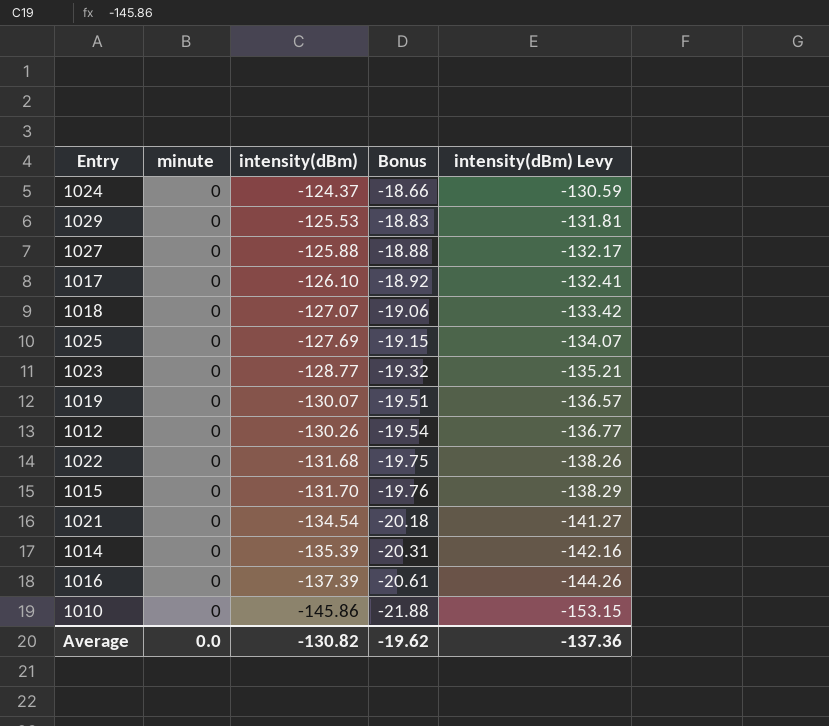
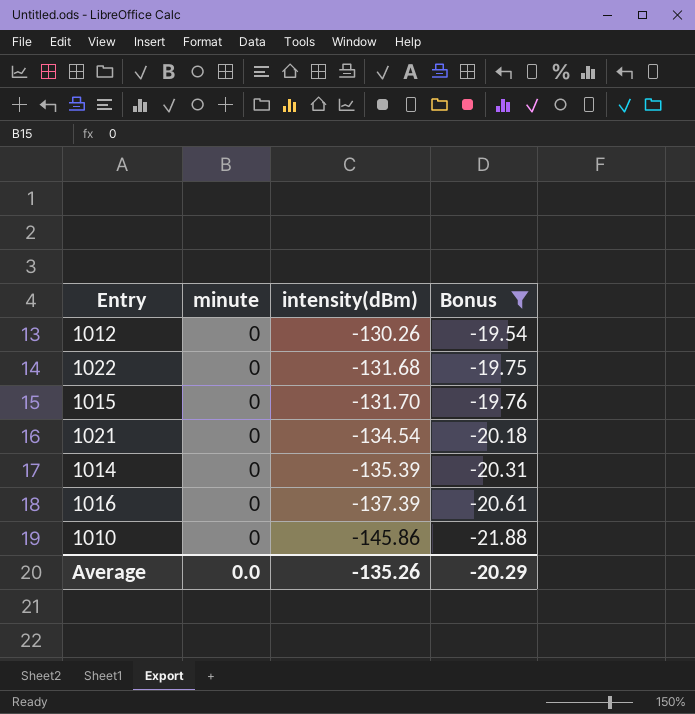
filter: none -> Bonus <= -19.54
column intensity(dBm) Levy | formula: [intensity(dBm)] * 1.05 -> none
Average | intensity(dBm): -130.82 -> -135.26
Average | Bonus: -19.62 -> -20.29

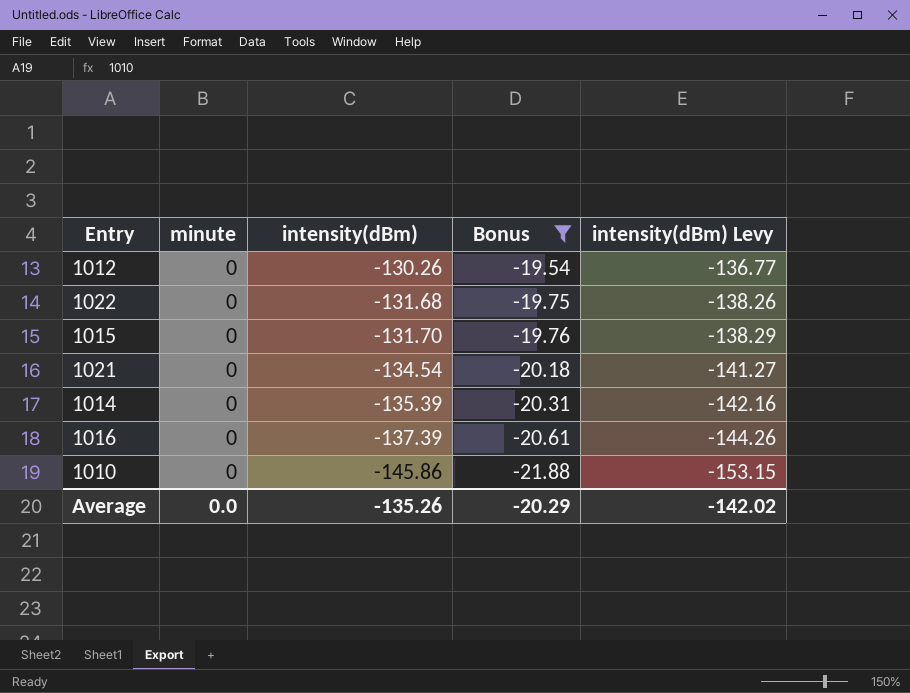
column intensity(dBm) Levy | formula: none -> [intensity(dBm)] * 1.05

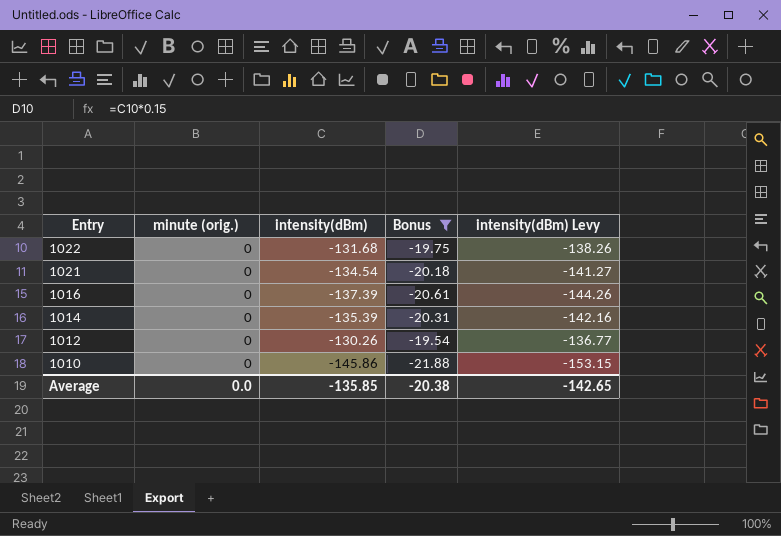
row order: intensity(dBm) descending -> Entry descending
column name: minute -> minute (orig.)
row 1015: 0 | -131.70 | -19.76 | -138.29 -> none
Average | intensity(dBm): -135.26 -> -135.85
Average | Bonus: -20.29 -> -20.38
Average | intensity(dBm) Levy: -142.02 -> -142.65

